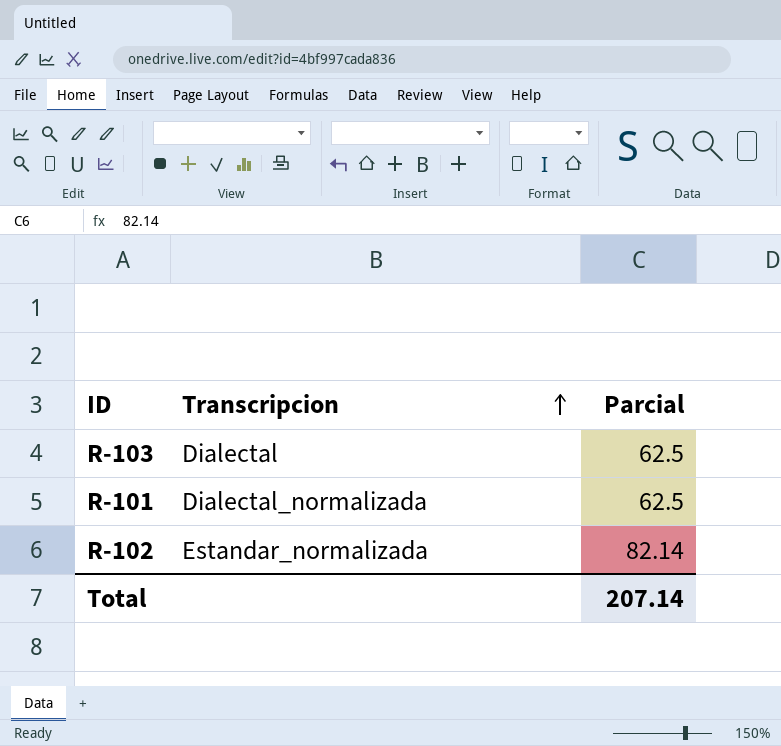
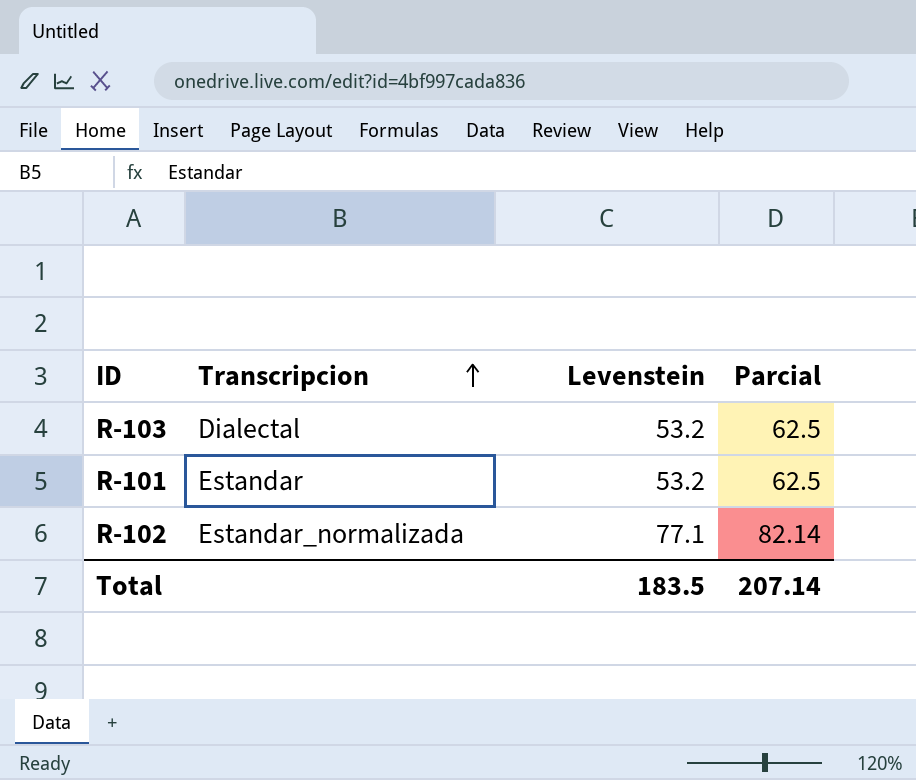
column Levenstein | position: none -> 3
R-101 | Transcripcion: Dialectal_normalizada -> Estandar

